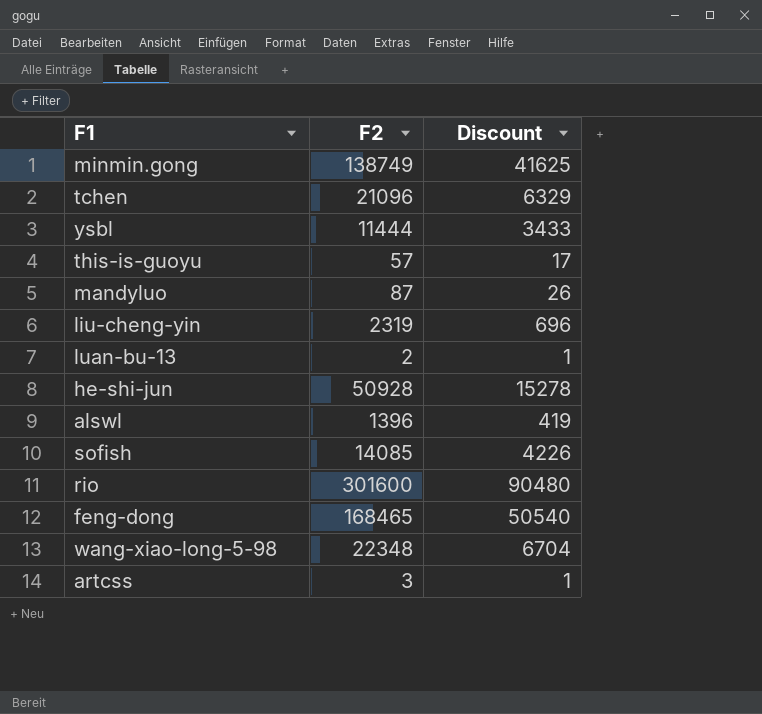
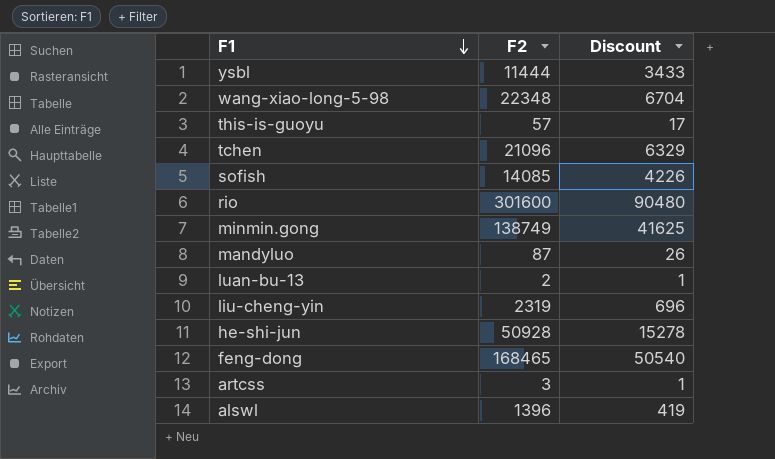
row order: none -> F1 descending

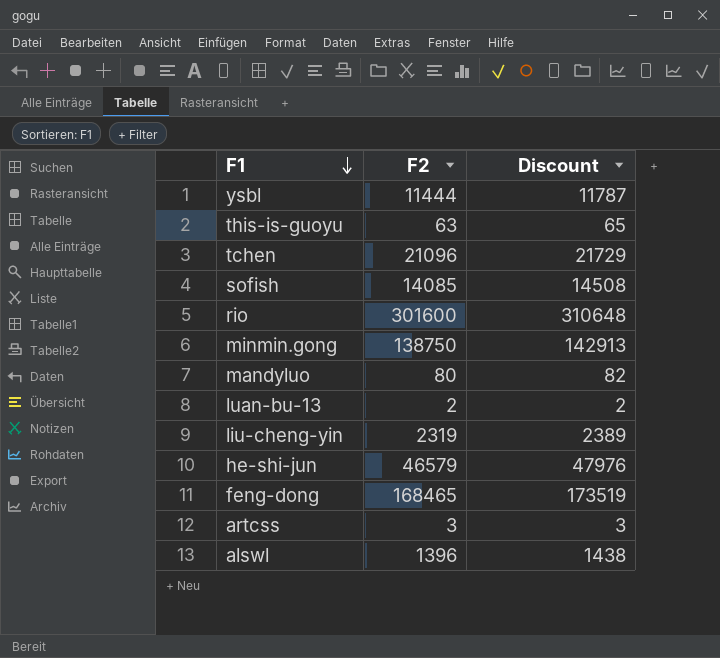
column Discount | formula: [F2] * 0.3 -> [F2] * 1.03
row wang-xiao-long-5-98: 22348 | 6704 -> none
this-is-guoyu | F2: 57 -> 63
minmin.gong | F2: 138749 -> 138750
mandyluo | F2: 87 -> 80
he-shi-jun | F2: 50928 -> 46579

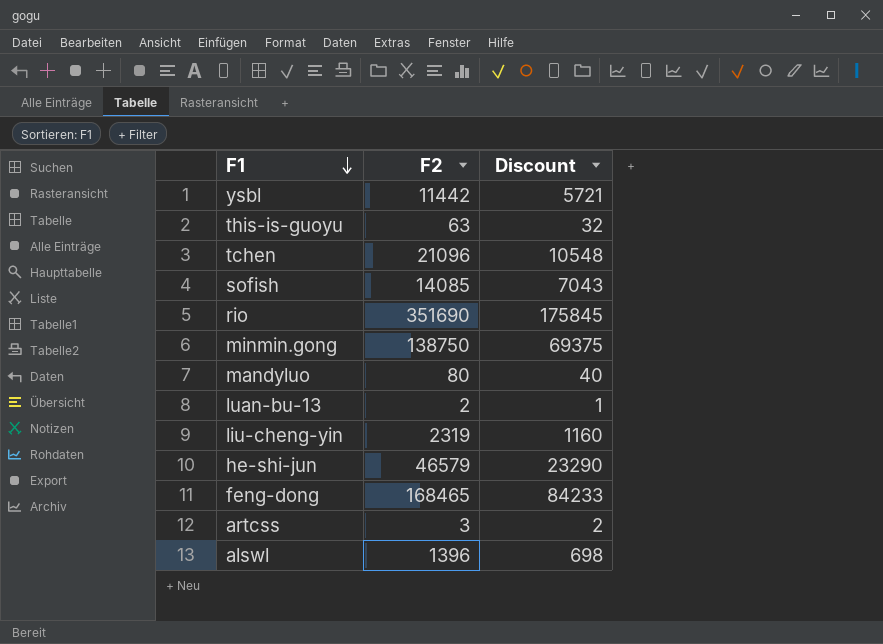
column Discount | formula: [F2] * 1.03 -> [F2] * 0.5
ysbl | F2: 11444 -> 11442
rio | F2: 301600 -> 351690

